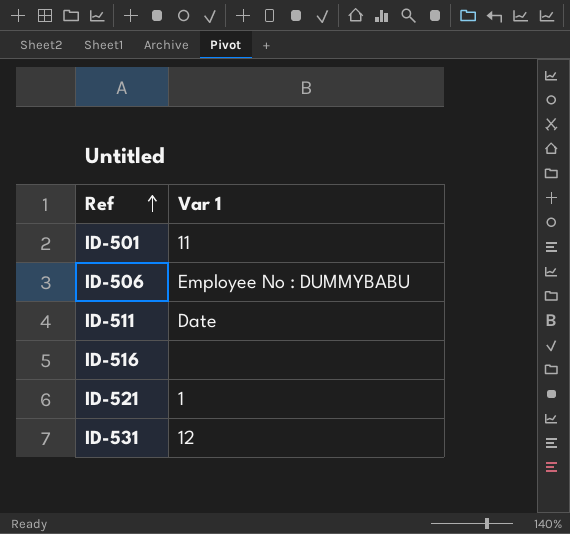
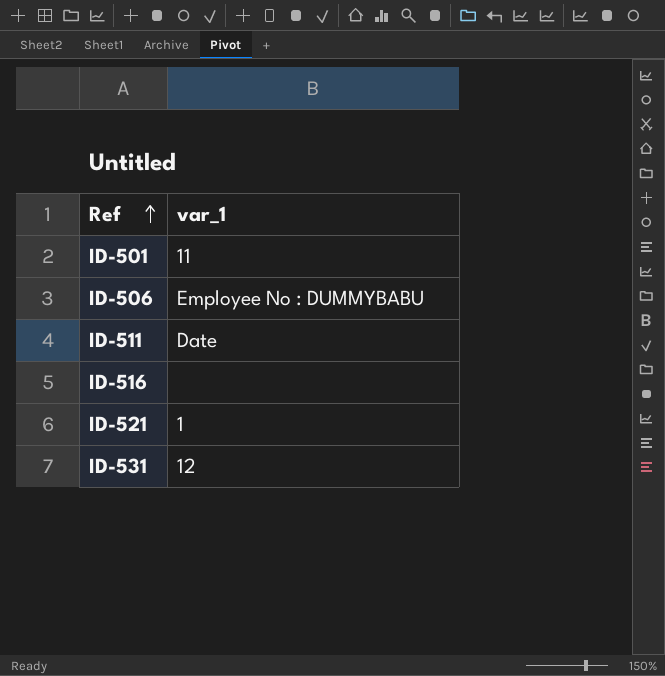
column name: Var 1 -> var_1

